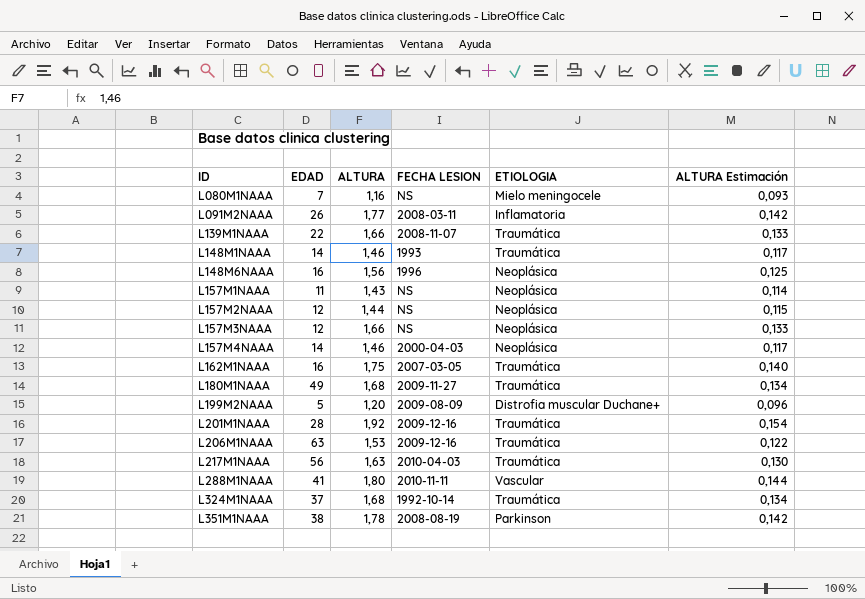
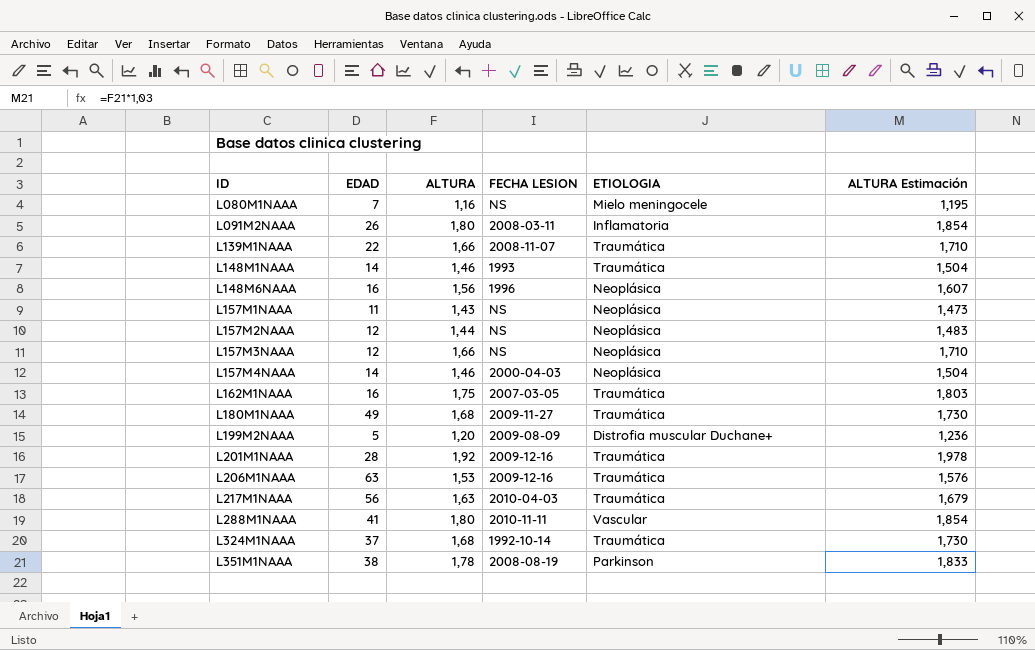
column ALTURA Estimación | formula: [ALTURA] * 0,08 -> [ALTURA] * 1,03
L091M2NAAA | ALTURA: 1,77 -> 1,80

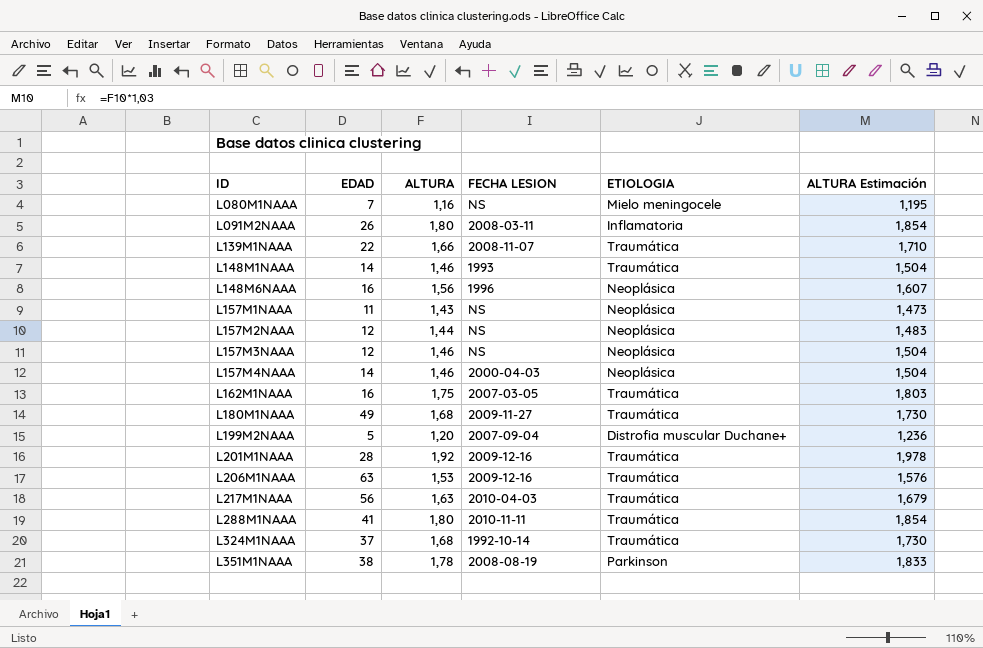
L157M3NAAA | ALTURA: 1,66 -> 1,46
L157M3NAAA | ALTURA Estimación: 1,710 -> 1,504
L199M2NAAA | FECHA LESION: 2009-08-09 -> 2007-09-04
L288M1NAAA | ETIOLOGIA: Vascular -> Traumática

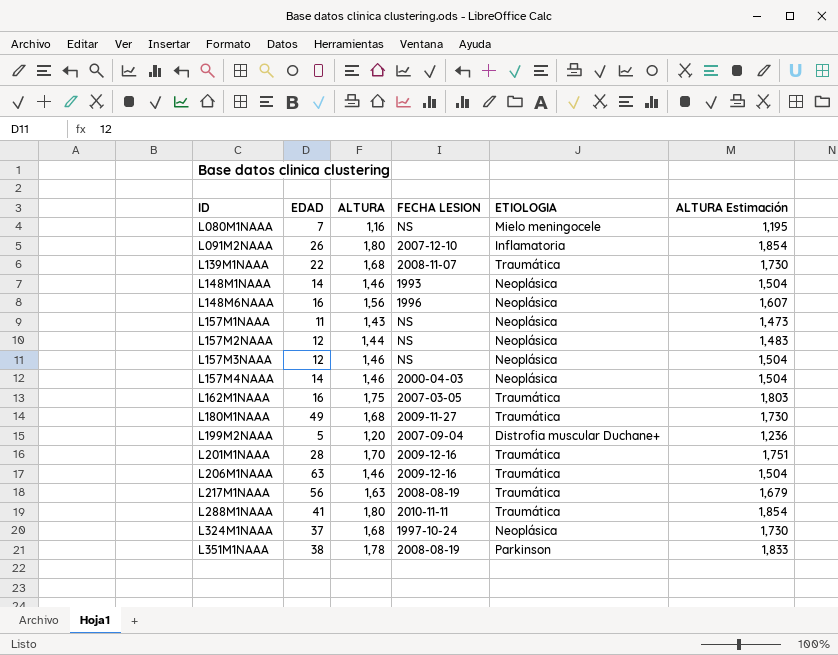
L091M2NAAA | FECHA LESION: 2008-03-11 -> 2007-12-10
L139M1NAAA | ALTURA: 1,66 -> 1,68
L139M1NAAA | ALTURA Estimación: 1,710 -> 1,730
L148M1NAAA | ETIOLOGIA: Traumática -> Neoplásica
L201M1NAAA | ALTURA: 1,92 -> 1,70
L201M1NAAA | ALTURA Estimación: 1,978 -> 1,751
L206M1NAAA | ALTURA: 1,53 -> 1,46
L206M1NAAA | ALTURA Estimación: 1,576 -> 1,504
L217M1NAAA | FECHA LESION: 2010-04-03 -> 2008-08-19
L324M1NAAA | FECHA LESION: 1992-10-14 -> 1997-10-24
L324M1NAAA | ETIOLOGIA: Traumática -> Neoplásica

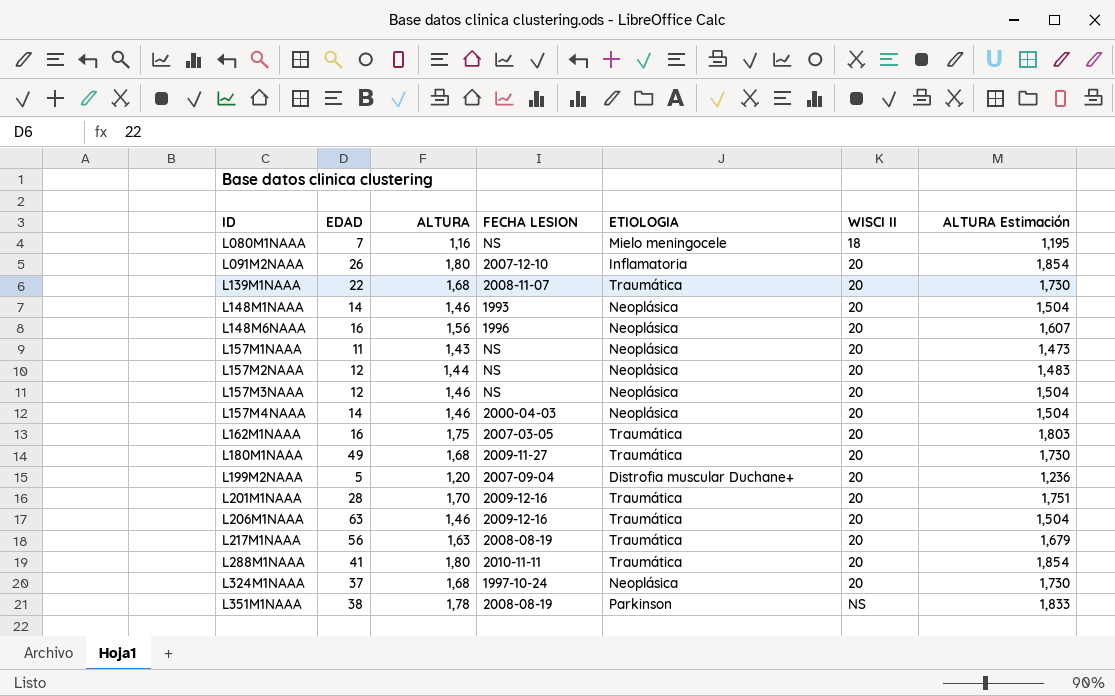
column WISCI II | position: none -> 6

